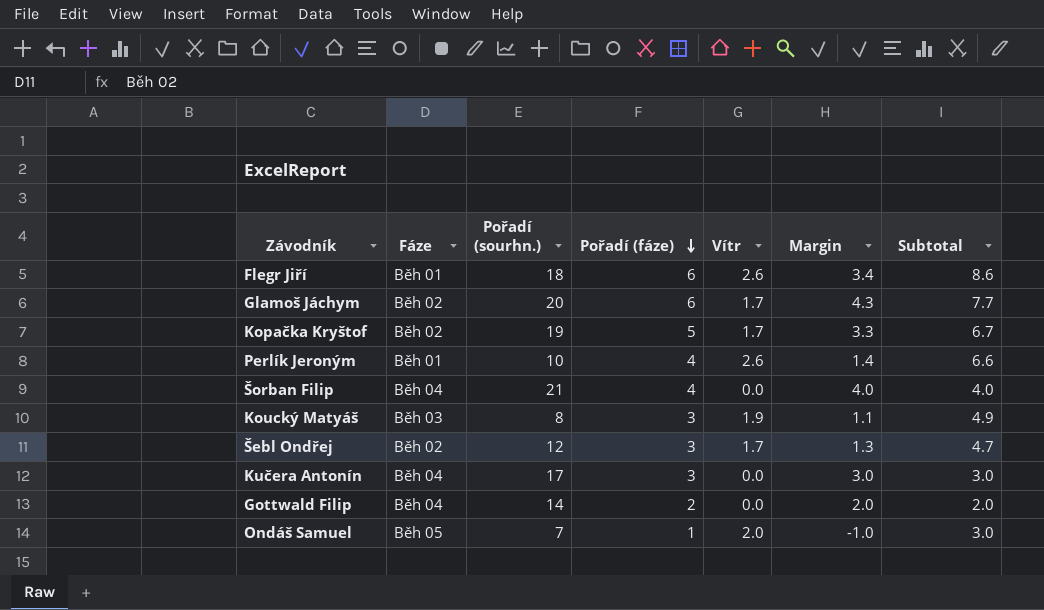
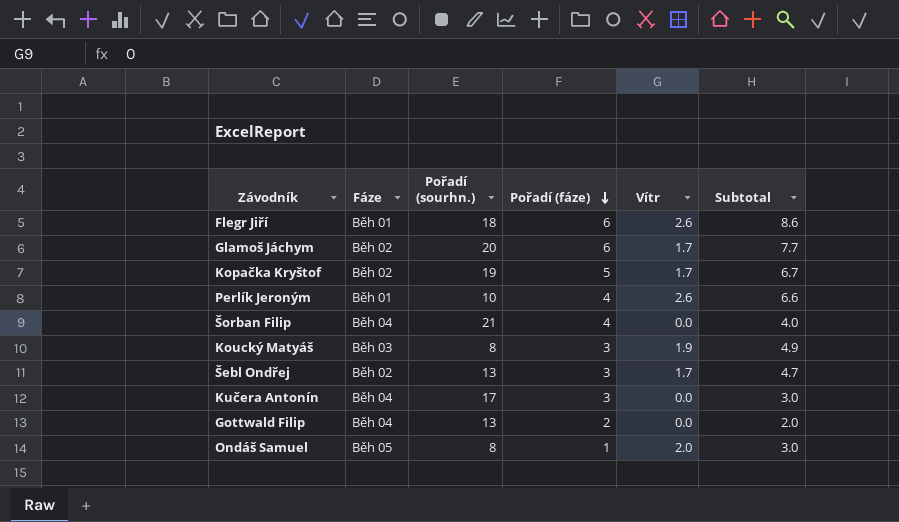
column Margin | formula: [Pořadí (fáze)] - [Vítr] -> none
Šebl Ondřej | Pořadí (sourhn.): 12 -> 13
Gottwald Filip | Pořadí (sourhn.): 14 -> 13
Ondáš Samuel | Pořadí (sourhn.): 7 -> 8

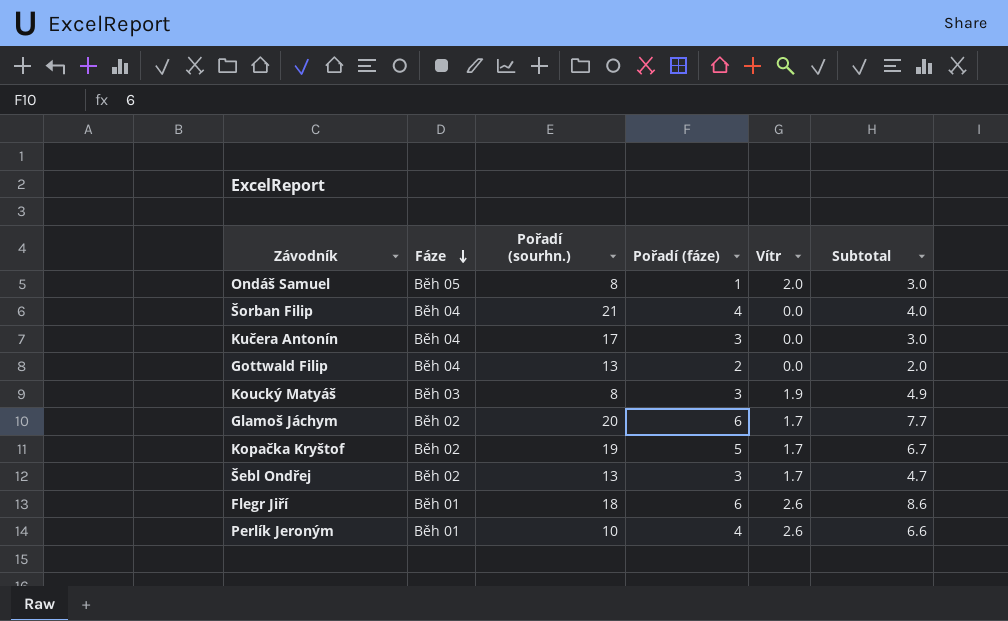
row order: Pořadí (fáze) descending -> Fáze descending

